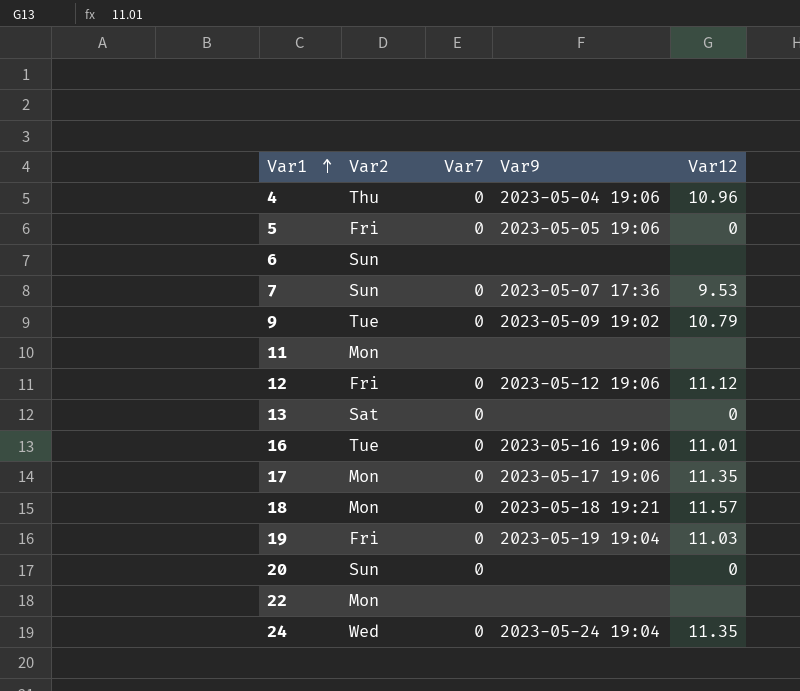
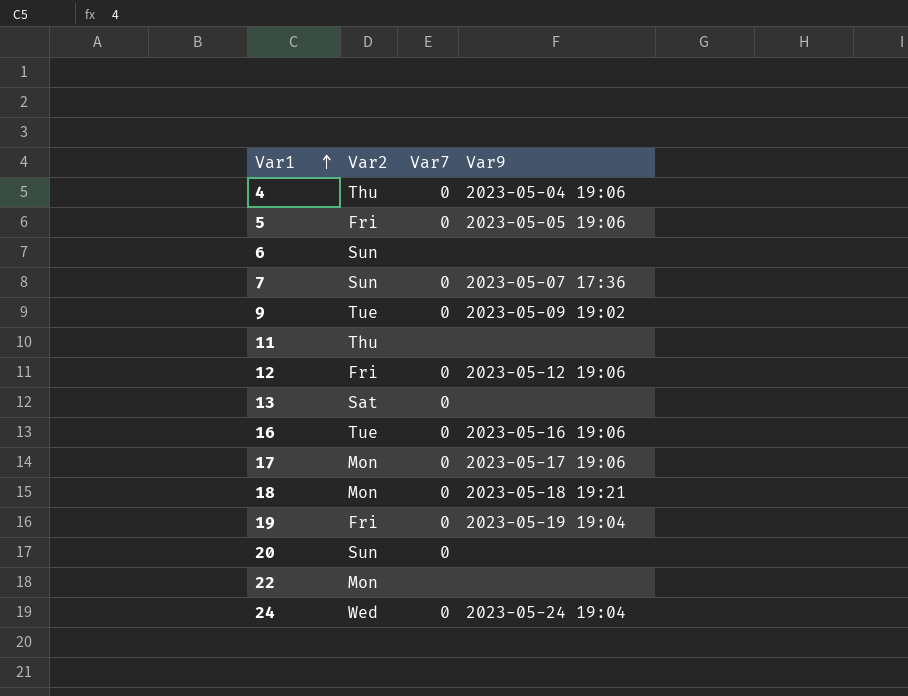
column Var12 | position: 5 -> none
11 | Var2: Mon -> Thu

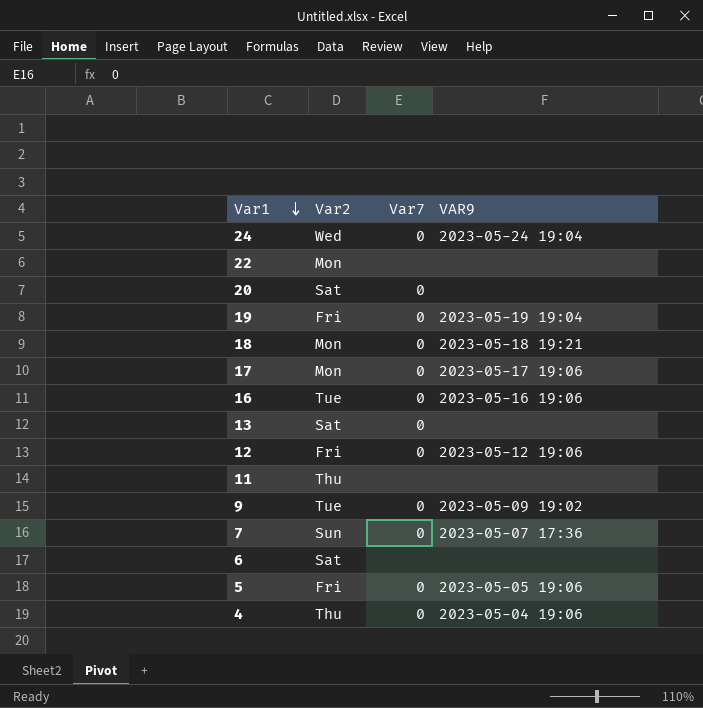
row order: Var1 ascending -> Var1 descending
column name: Var9 -> VAR9
20 | Var2: Sun -> Sat
6 | Var2: Sun -> Sat

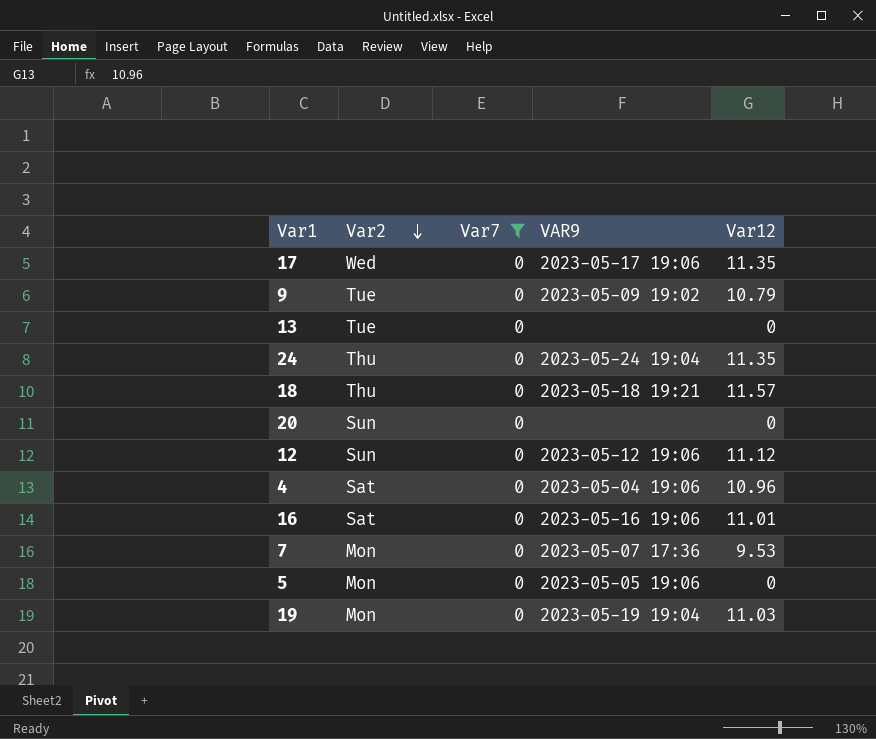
filter: none -> Var7 = 0
row order: Var1 descending -> Var2 descending
column Var12 | position: none -> 5
17 | Var2: Mon -> Wed
13 | Var2: Sat -> Tue
24 | Var2: Wed -> Thu
18 | Var2: Mon -> Thu
20 | Var2: Sat -> Sun
12 | Var2: Fri -> Sun
4 | Var2: Thu -> Sat
16 | Var2: Tue -> Sat
7 | Var2: Sun -> Mon
5 | Var2: Fri -> Mon
19 | Var2: Fri -> Mon

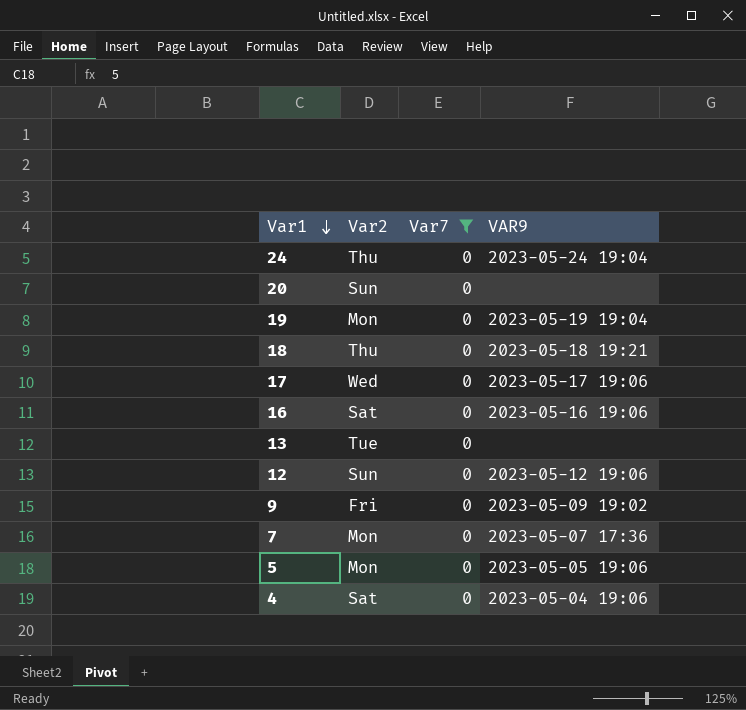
row order: Var2 descending -> Var1 descending
column Var12 | position: 5 -> none
9 | Var2: Tue -> Fri

